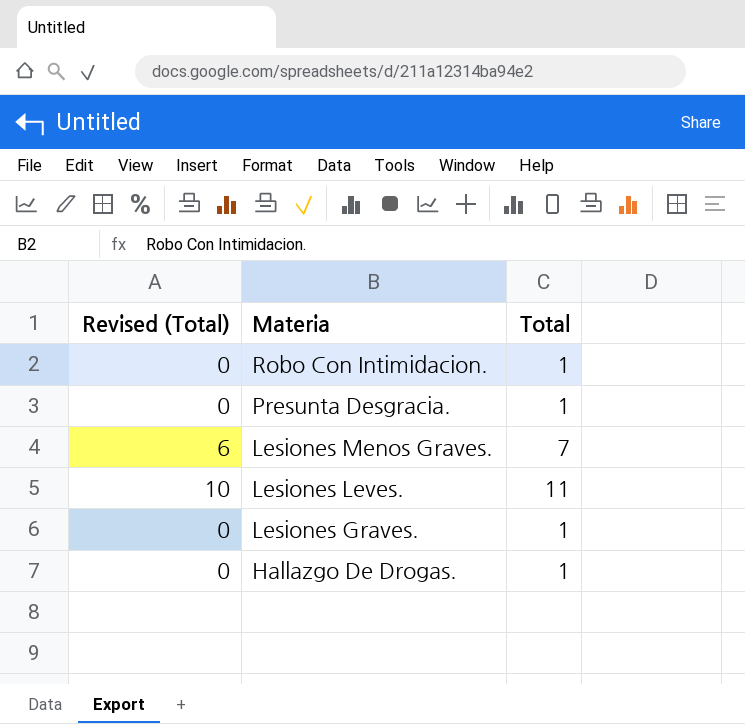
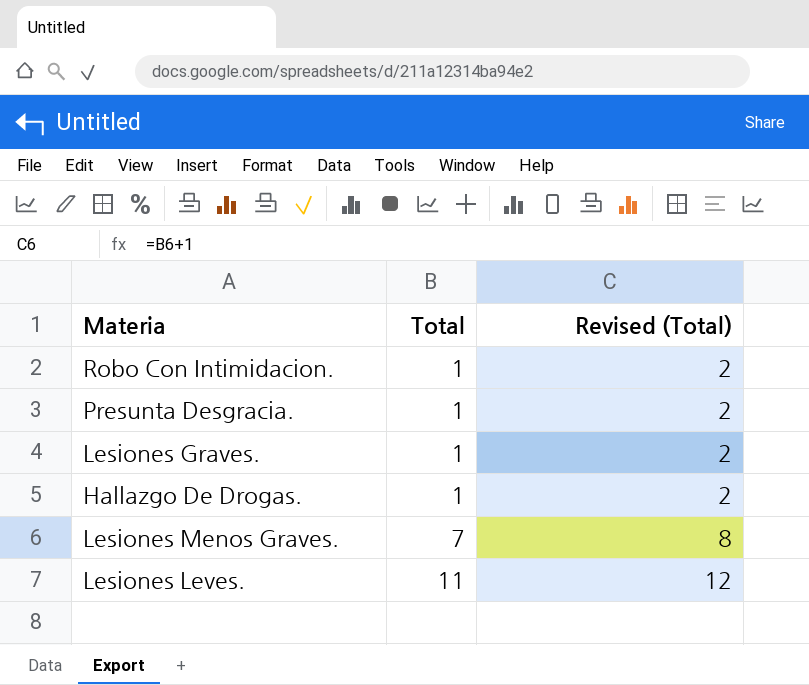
row order: Materia descending -> Total ascending
column Revised (Total) | formula: [Total] - 1 -> [Total] + 1
column Revised (Total) | position: 1 -> 3

